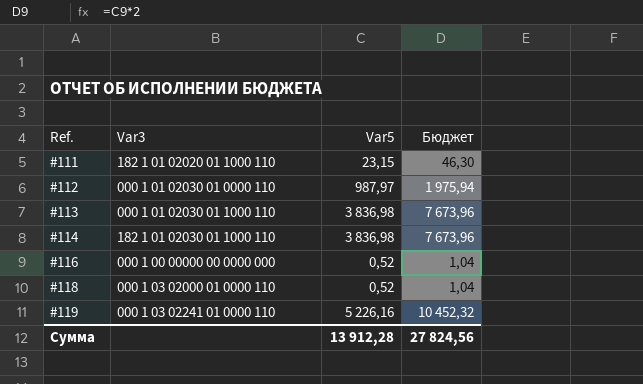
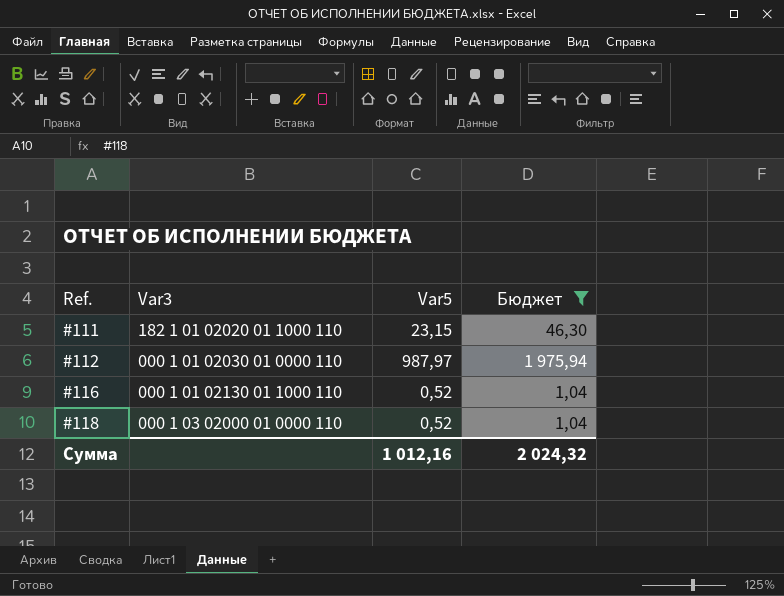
filter: none -> Бюджет <= 1 975,94
#116 | Var3: 000 1 00 00000 00 0000 000 -> 000 1 01 02130 01 1000 110
Сумма | Var5: 13 912,28 -> 1 012,16
Сумма | Бюджет: 27 824,56 -> 2 024,32

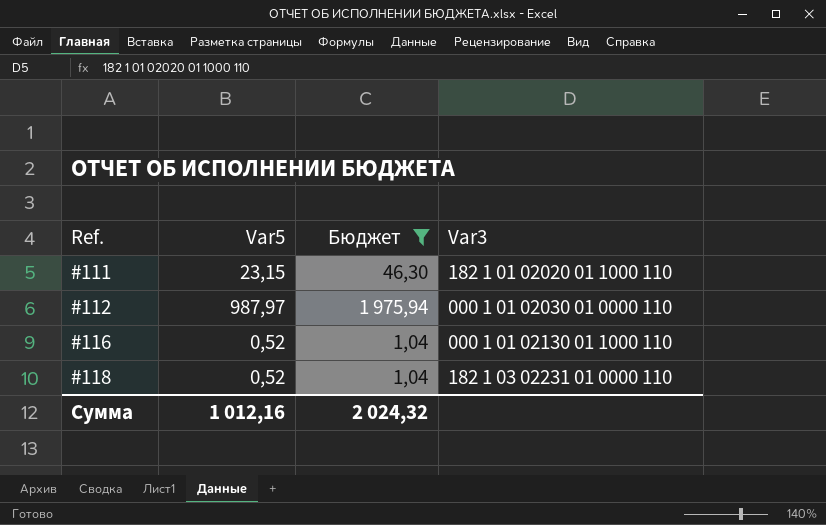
column Var3 | position: 2 -> 4
#118 | Var3: 000 1 03 02000 01 0000 110 -> 182 1 03 02231 01 0000 110

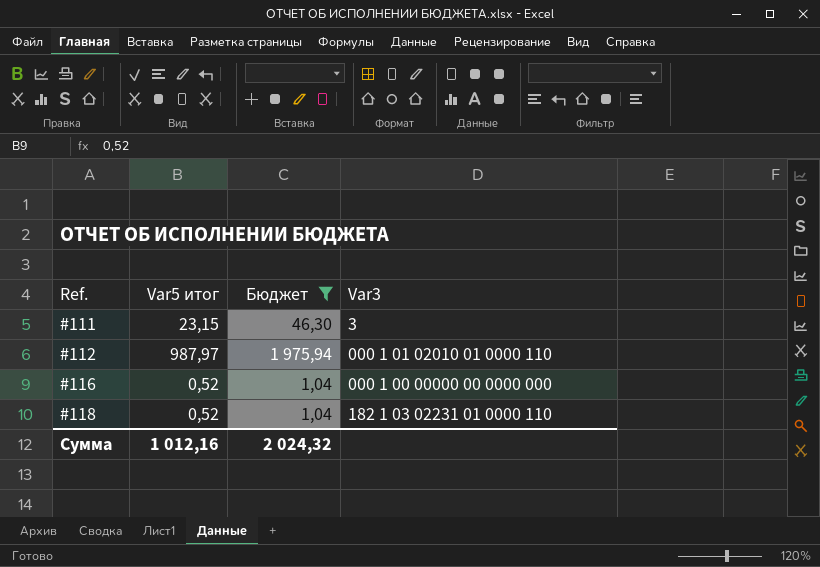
column name: Var5 -> Var5 итог
#111 | Var3: 182 1 01 02020 01 1000 110 -> 3
#112 | Var3: 000 1 01 02030 01 0000 110 -> 000 1 01 02010 01 0000 110
#116 | Var3: 000 1 01 02130 01 1000 110 -> 000 1 00 00000 00 0000 000

